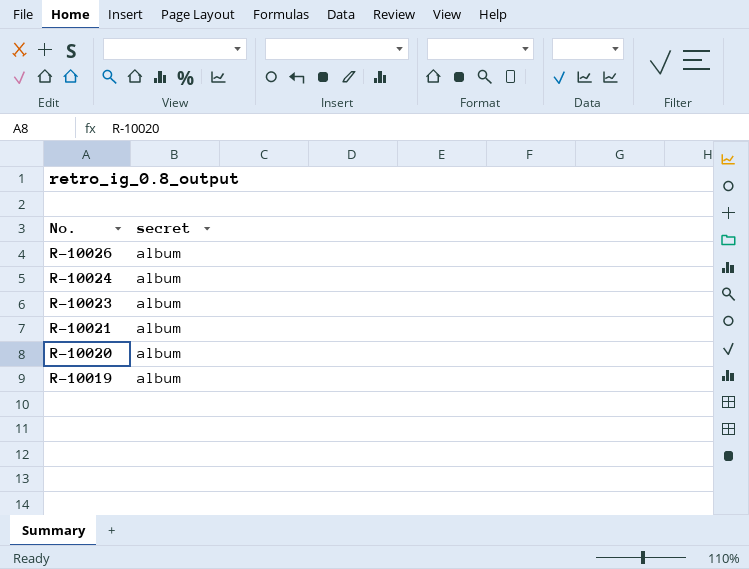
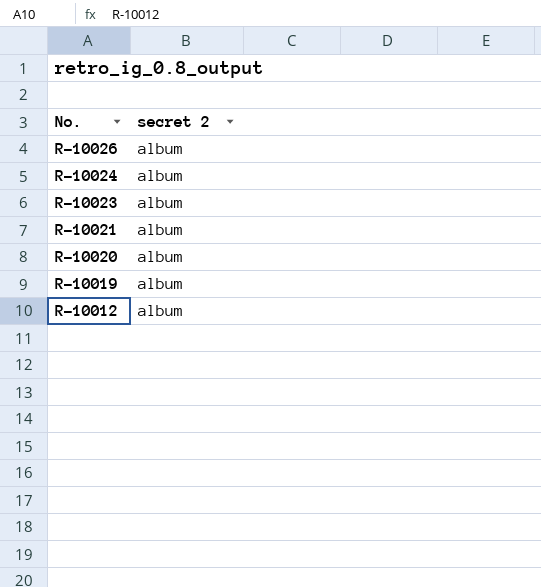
column name: secret -> secret 2
row R-10012: none -> album

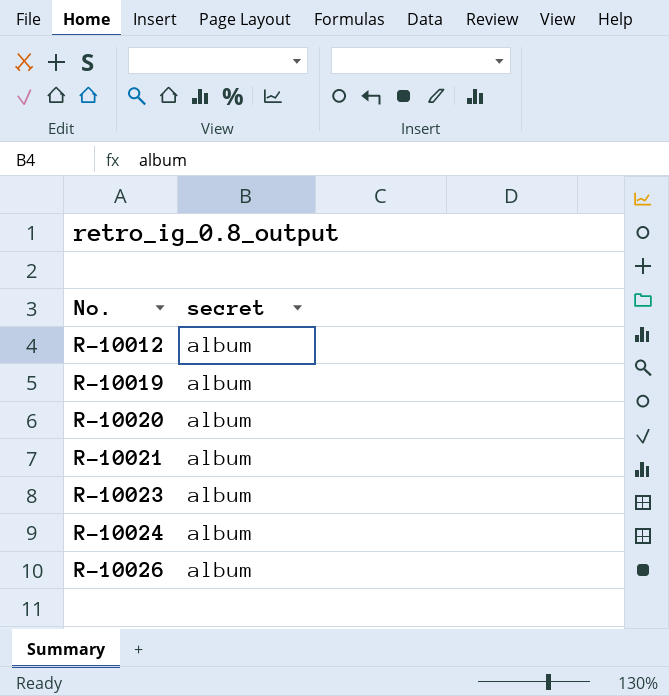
row order: No. descending -> No. ascending
column name: secret 2 -> secret

